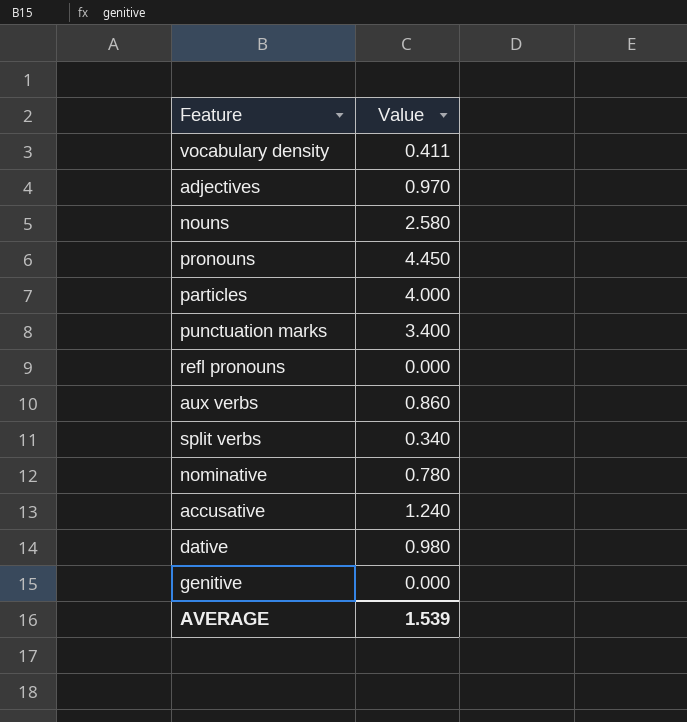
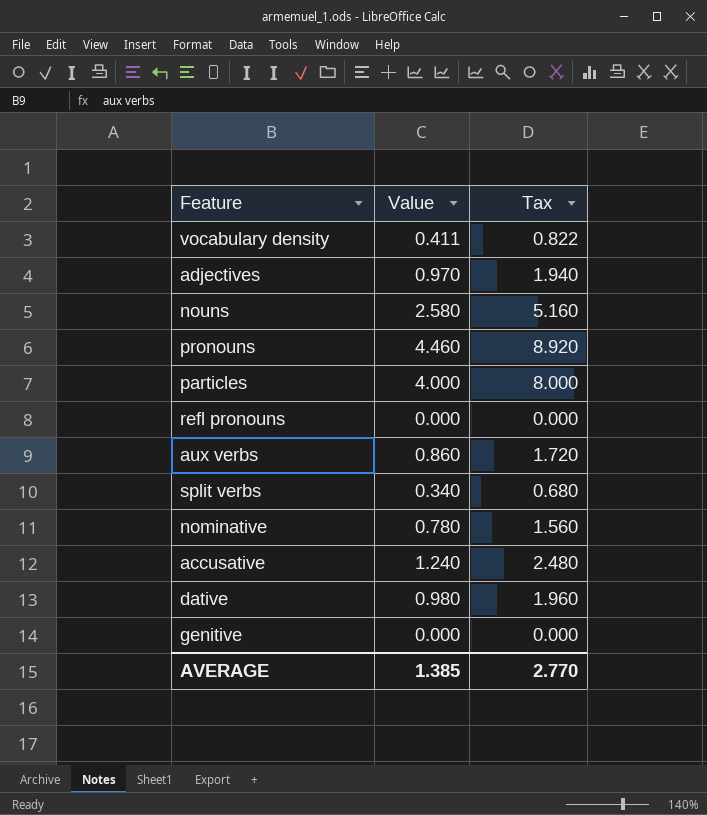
column Tax | formula: none -> [Value] * 2
row punctuation marks: 3.400 -> none
pronouns | Value: 4.450 -> 4.460
AVERAGE | Value: 1.539 -> 1.385

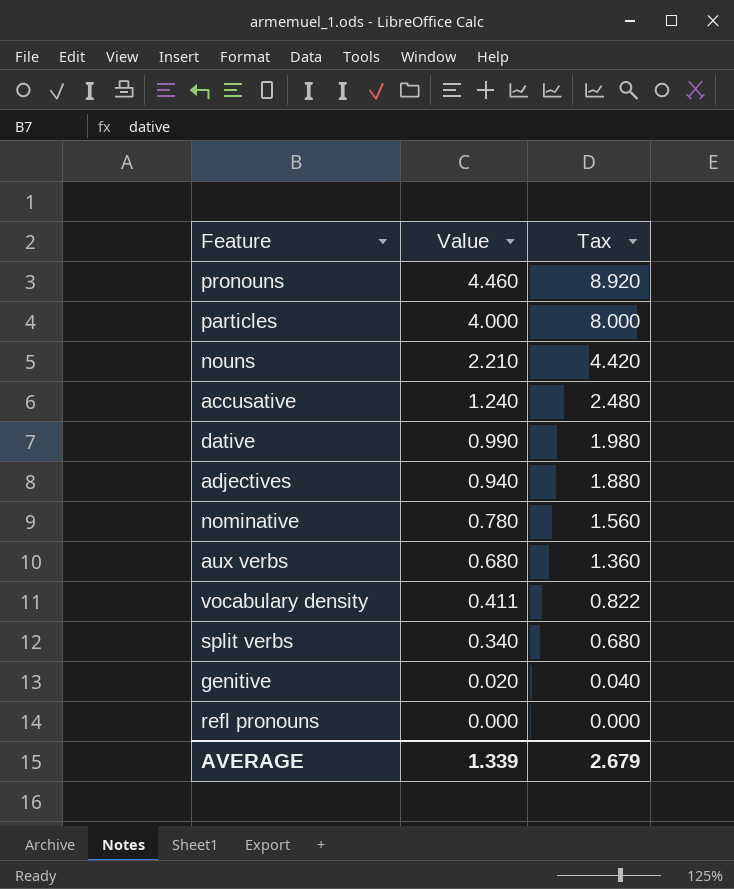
row order: none -> Value descending
nouns | Value: 2.580 -> 2.210
nouns | Tax: 5.160 -> 4.420
dative | Value: 0.980 -> 0.990
dative | Tax: 1.960 -> 1.980
adjectives | Value: 0.970 -> 0.940
adjectives | Tax: 1.940 -> 1.880
aux verbs | Value: 0.860 -> 0.680
aux verbs | Tax: 1.720 -> 1.360
genitive | Value: 0.000 -> 0.020
genitive | Tax: 0.000 -> 0.040
AVERAGE | Value: 1.385 -> 1.339
AVERAGE | Tax: 2.770 -> 2.679

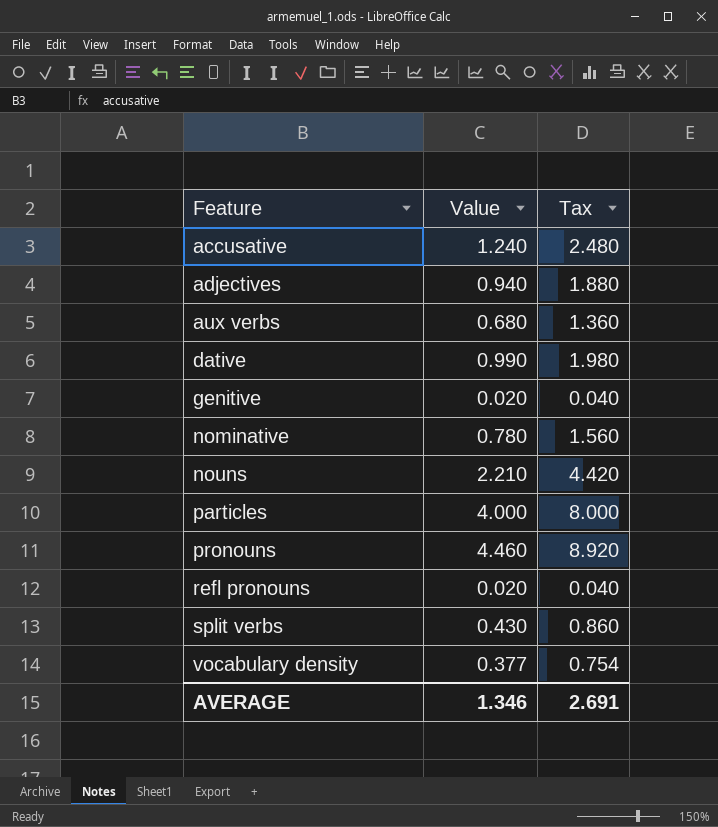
row order: Value descending -> Feature ascending
refl pronouns | Value: 0.000 -> 0.020
refl pronouns | Tax: 0.000 -> 0.040
split verbs | Value: 0.340 -> 0.430
split verbs | Tax: 0.680 -> 0.860
vocabulary density | Value: 0.411 -> 0.377
vocabulary density | Tax: 0.822 -> 0.754
AVERAGE | Value: 1.339 -> 1.346
AVERAGE | Tax: 2.679 -> 2.691

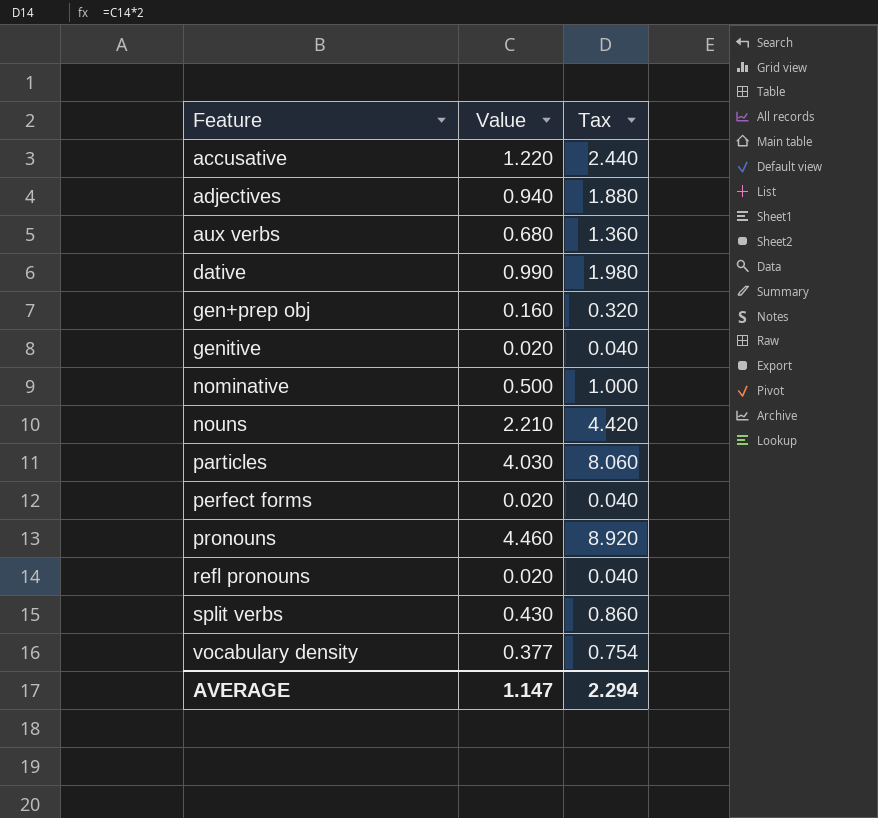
accusative | Value: 1.240 -> 1.220
accusative | Tax: 2.480 -> 2.440
row gen+prep obj: none -> 0.160 | 0.320
nominative | Value: 0.780 -> 0.500
nominative | Tax: 1.560 -> 1.000
particles | Value: 4.000 -> 4.030
particles | Tax: 8.000 -> 8.060
row perfect forms: none -> 0.020 | 0.040
AVERAGE | Value: 1.346 -> 1.147
AVERAGE | Tax: 2.691 -> 2.294

